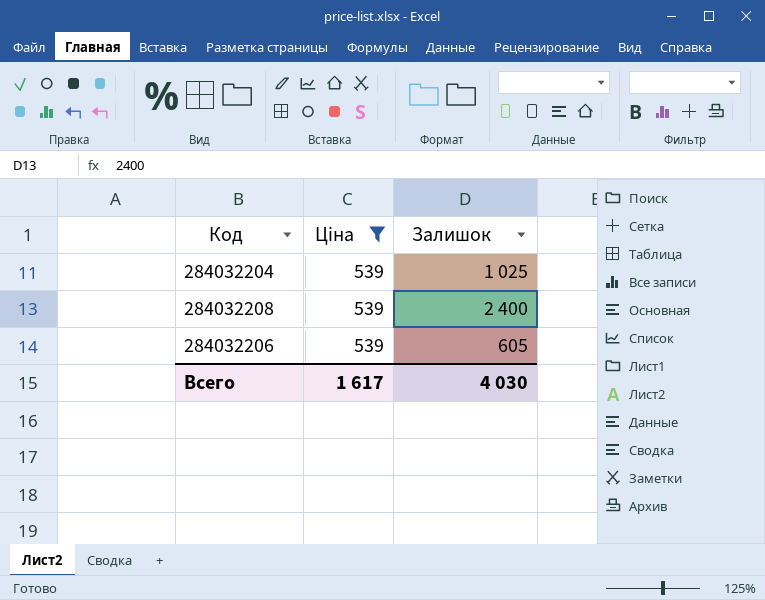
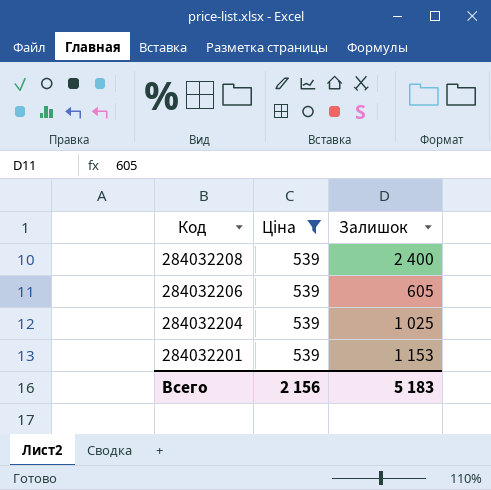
row order: none -> Код descending
row 284032201: none -> 539 | 1 153
Всего | Ціна: 1 617 -> 2 156
Всего | Залишок: 4 030 -> 5 183

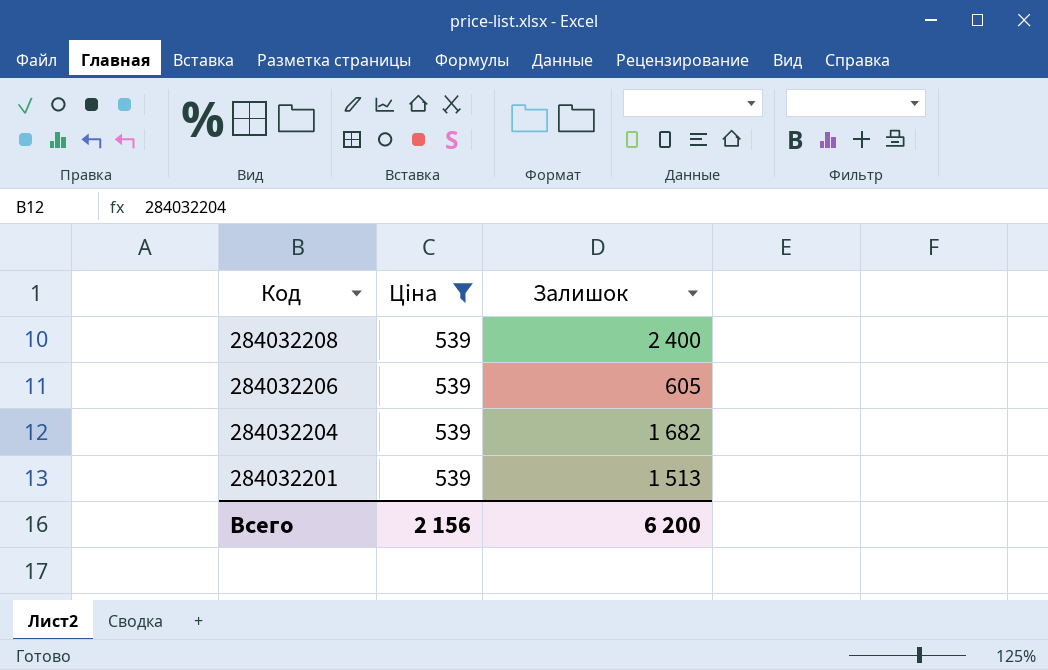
284032204 | Залишок: 1 025 -> 1 682
284032201 | Залишок: 1 153 -> 1 513
Всего | Залишок: 5 183 -> 6 200

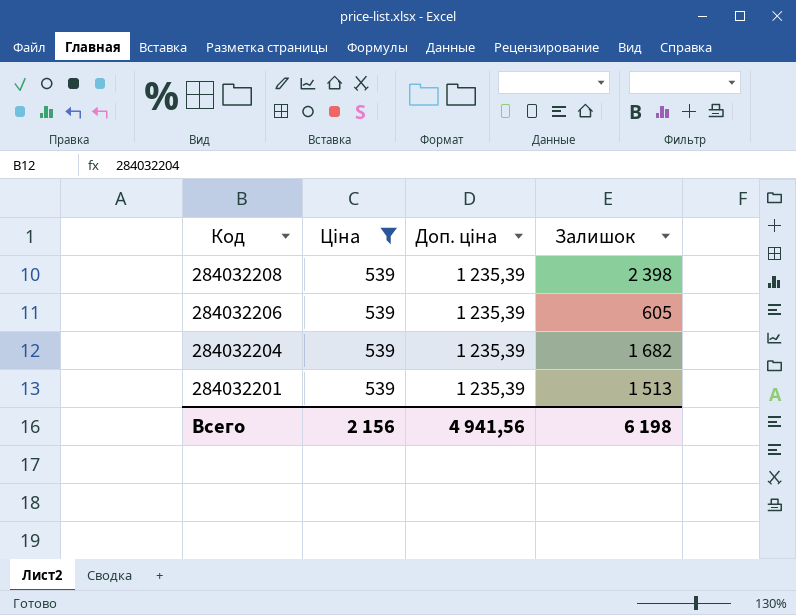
column Доп. ціна | position: none -> 3
284032208 | Залишок: 2 400 -> 2 398
Всего | Залишок: 6 200 -> 6 198

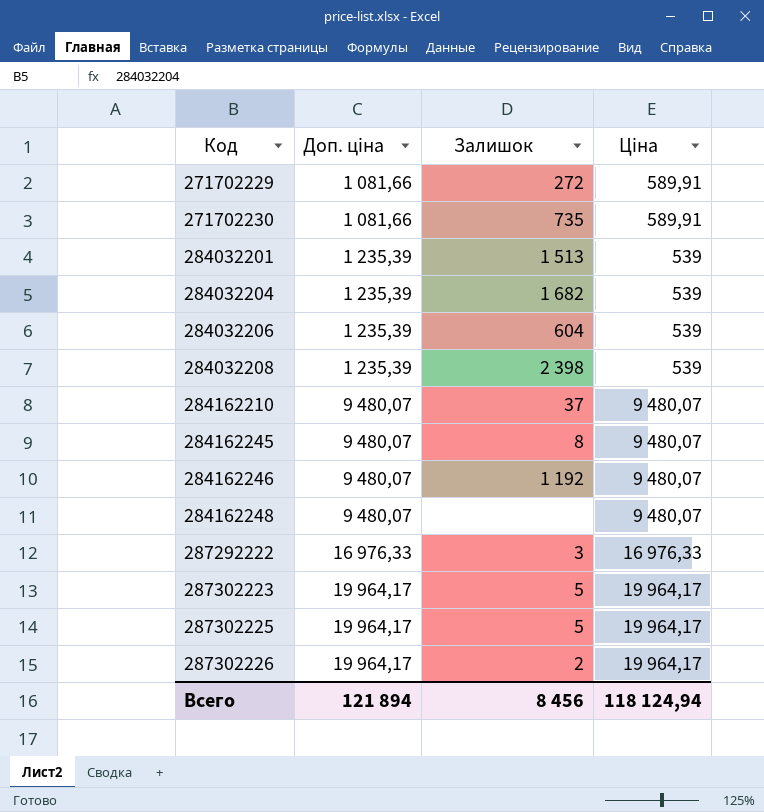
filter: Ціна = 539 -> none
row order: Код descending -> Код ascending
column Ціна | position: 2 -> 4
284032206 | Залишок: 605 -> 604
Всего | Доп. ціна: 4 941,56 -> 121 894
Всего | Залишок: 6 198 -> 8 456
Всего | Ціна: 2 156 -> 118 124,94

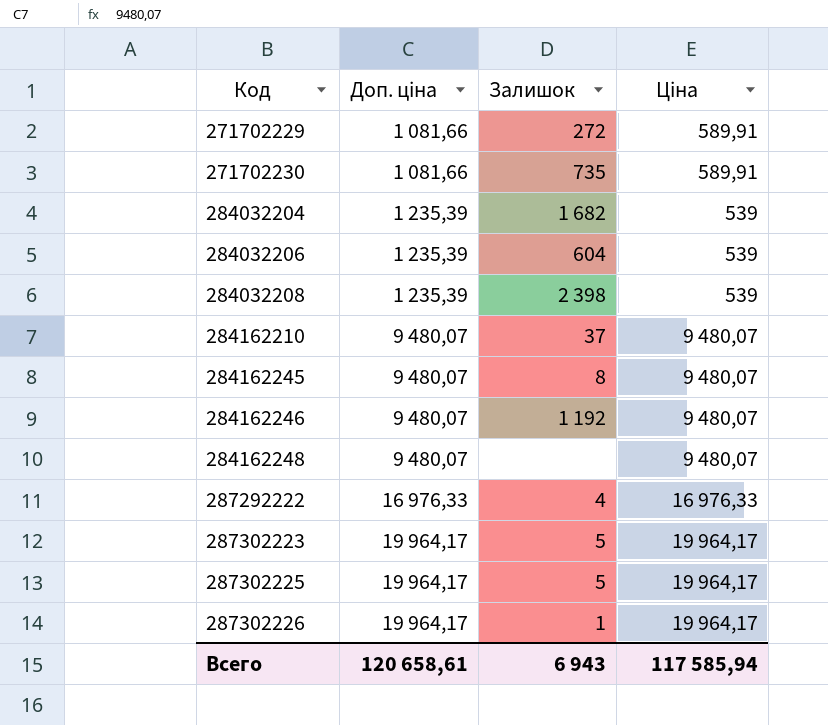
row 284032201: 1 235,39 | 1 513 | 539 -> none
287292222 | Залишок: 3 -> 4
287302226 | Залишок: 2 -> 1
Всего | Доп. ціна: 121 894 -> 120 658,61
Всего | Залишок: 8 456 -> 6 943
Всего | Ціна: 118 124,94 -> 117 585,94

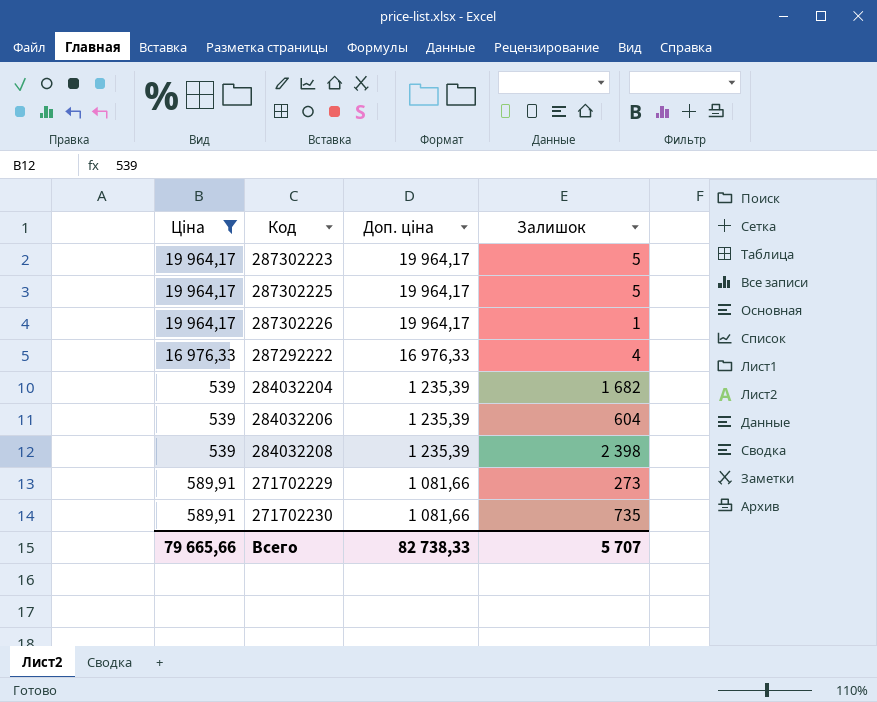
filter: none -> Ціна != 9 480,07
row order: Код ascending -> Доп. ціна descending
column Ціна | position: 4 -> 1
271702229 | Залишок: 272 -> 273
Всего | Ціна: 117 585,94 -> 79 665,66
Всего | Доп. ціна: 120 658,61 -> 82 738,33
Всего | Залишок: 6 943 -> 5 707

